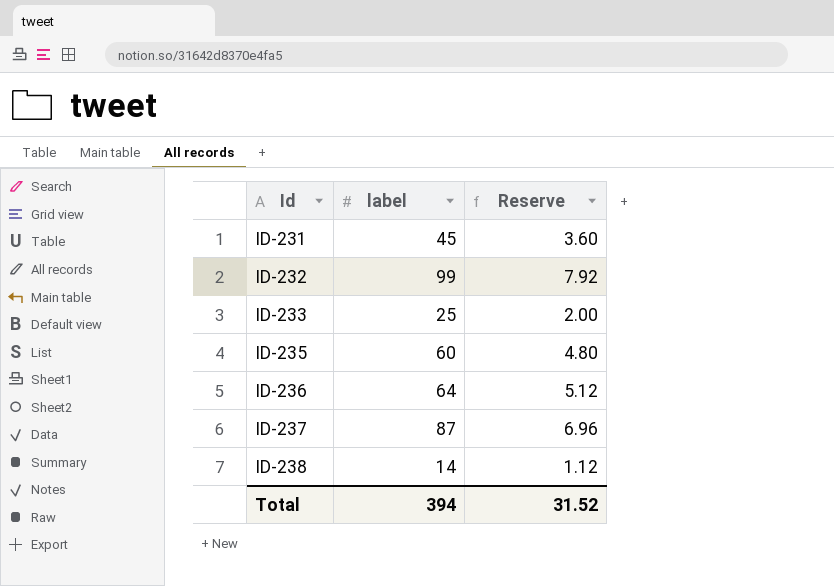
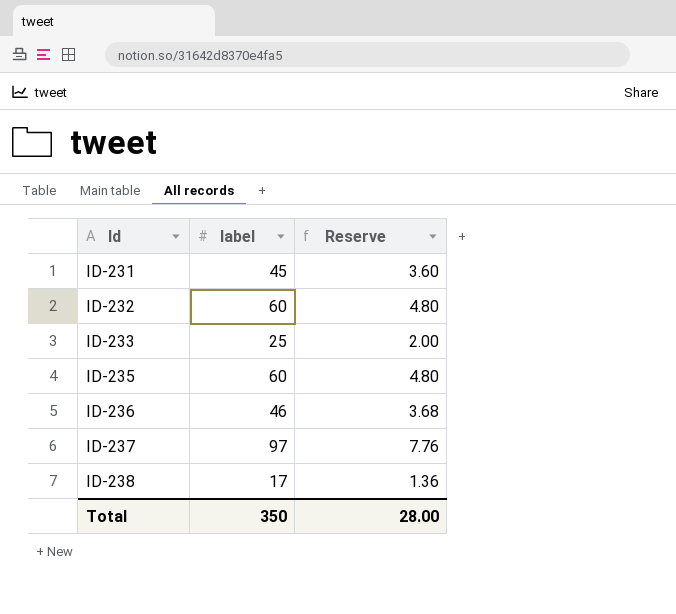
ID-232 | label: 99 -> 60
ID-232 | Reserve: 7.92 -> 4.80
ID-236 | label: 64 -> 46
ID-236 | Reserve: 5.12 -> 3.68
ID-237 | label: 87 -> 97
ID-237 | Reserve: 6.96 -> 7.76
ID-238 | label: 14 -> 17
ID-238 | Reserve: 1.12 -> 1.36
Total | label: 394 -> 350
Total | Reserve: 31.52 -> 28.00

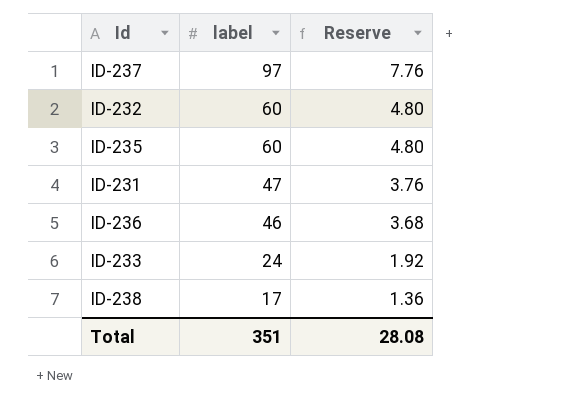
row order: Id ascending -> label descending
ID-231 | label: 45 -> 47
ID-231 | Reserve: 3.60 -> 3.76
ID-233 | label: 25 -> 24
ID-233 | Reserve: 2.00 -> 1.92
Total | label: 350 -> 351
Total | Reserve: 28.00 -> 28.08

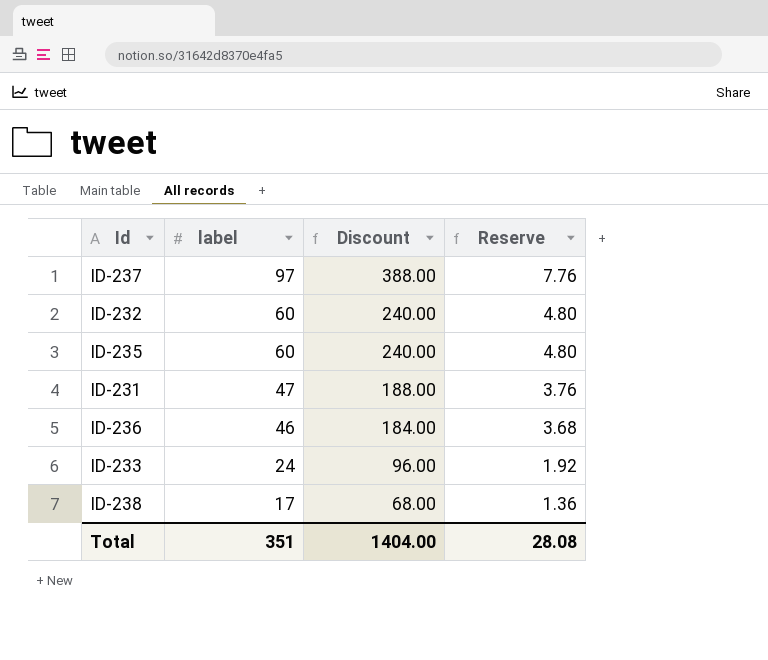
column Discount | formula: none -> [label] * 4

